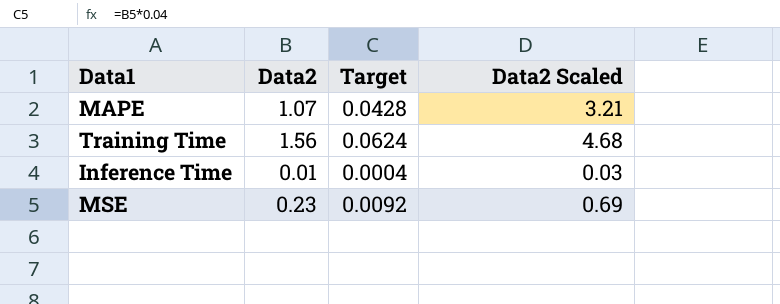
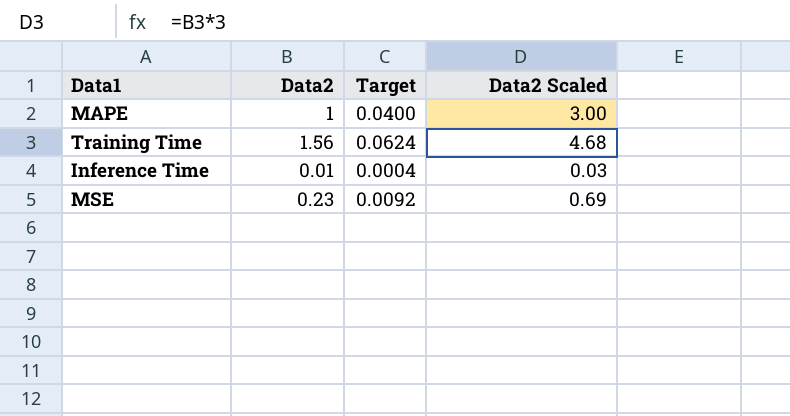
MAPE | Data2: 1.07 -> 1
MAPE | Target: 0.0428 -> 0.0400
MAPE | Data2 Scaled: 3.21 -> 3.00

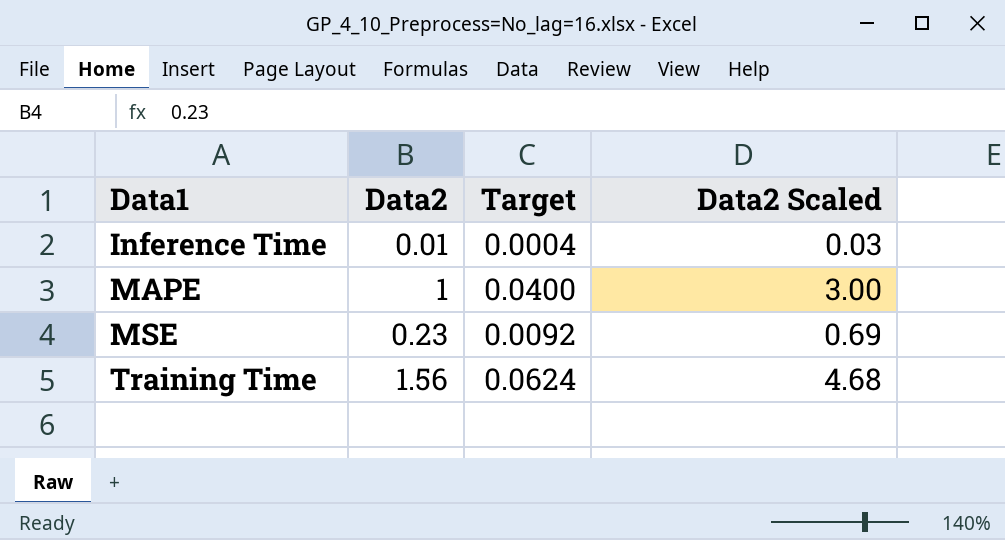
row order: none -> Data1 ascending

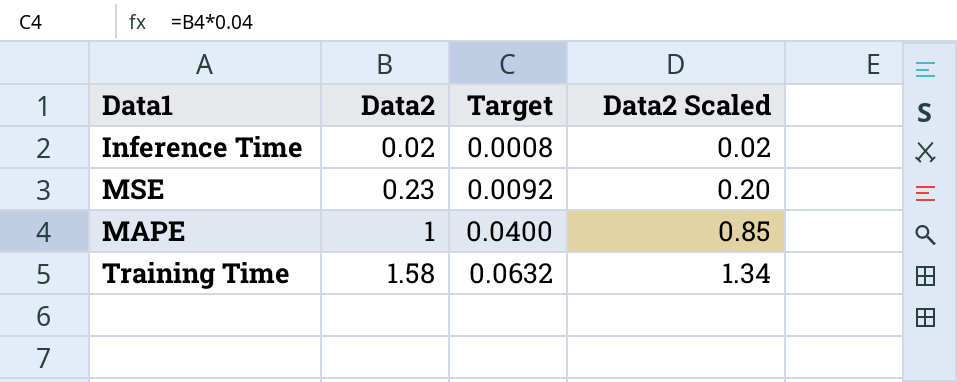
row order: Data1 ascending -> Data2 ascending
column Data2 Scaled | formula: [Data2] * 3 -> [Data2] * 0.85
Inference Time | Data2: 0.01 -> 0.02
Inference Time | Target: 0.0004 -> 0.0008
Training Time | Data2: 1.56 -> 1.58
Training Time | Target: 0.0624 -> 0.0632

